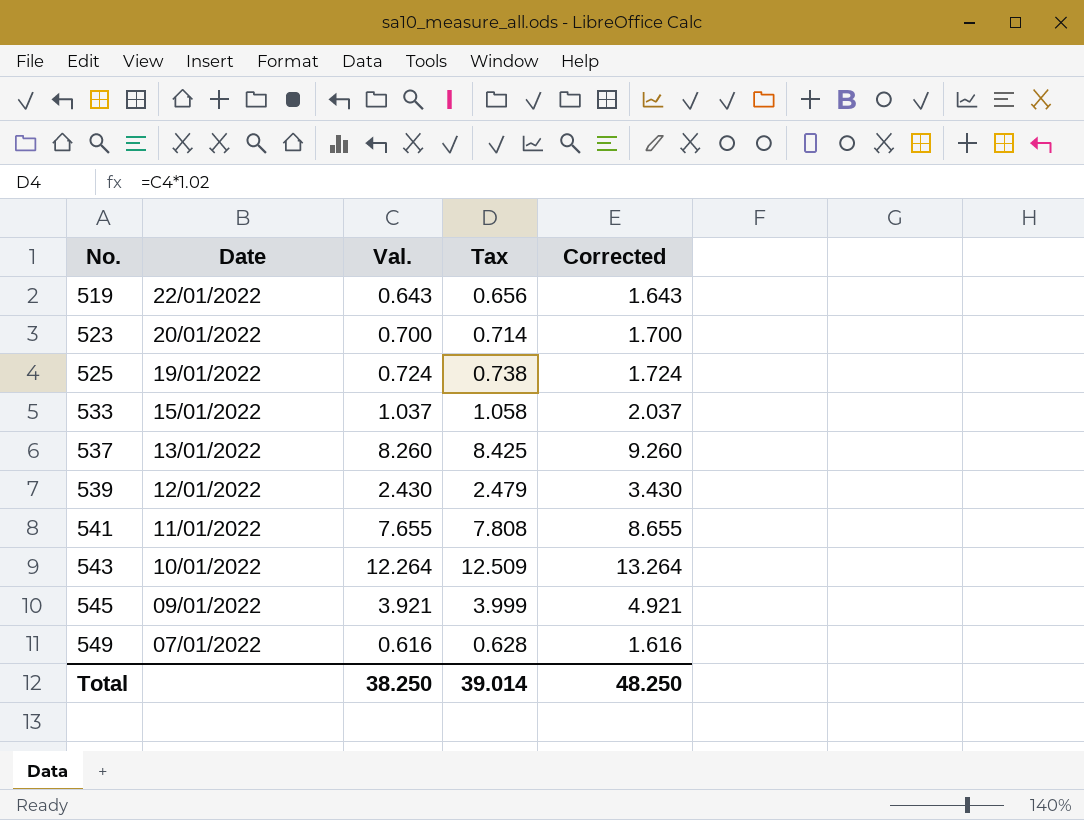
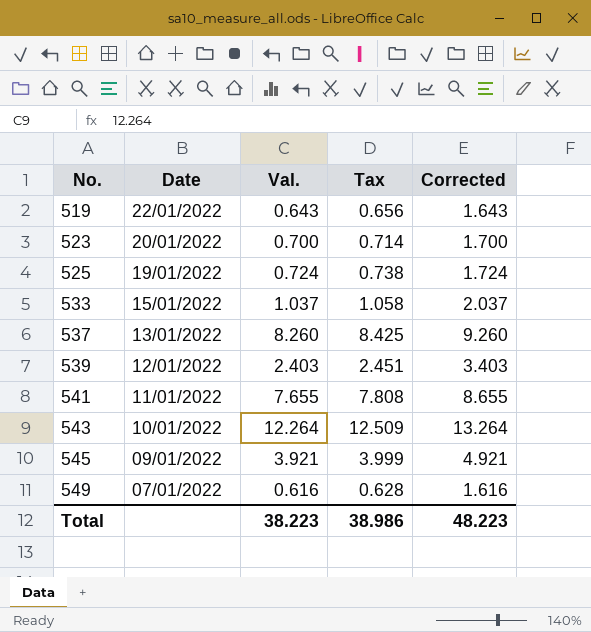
539 | Val.: 2.430 -> 2.403
539 | Tax: 2.479 -> 2.451
539 | Corrected: 3.430 -> 3.403
Total | Val.: 38.250 -> 38.223
Total | Tax: 39.014 -> 38.986
Total | Corrected: 48.250 -> 48.223

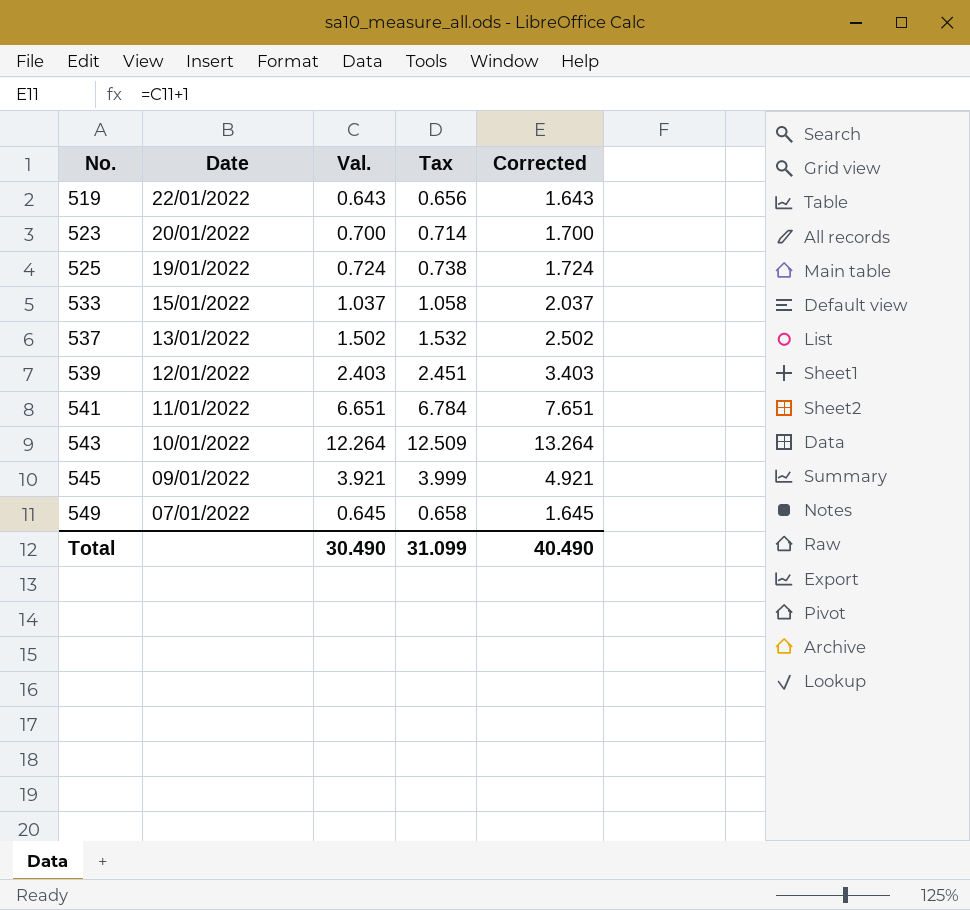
537 | Val.: 8.260 -> 1.502
537 | Tax: 8.425 -> 1.532
537 | Corrected: 9.260 -> 2.502
541 | Val.: 7.655 -> 6.651
541 | Tax: 7.808 -> 6.784
541 | Corrected: 8.655 -> 7.651
549 | Val.: 0.616 -> 0.645
549 | Tax: 0.628 -> 0.658
549 | Corrected: 1.616 -> 1.645
Total | Val.: 38.223 -> 30.490
Total | Tax: 38.986 -> 31.099
Total | Corrected: 48.223 -> 40.490

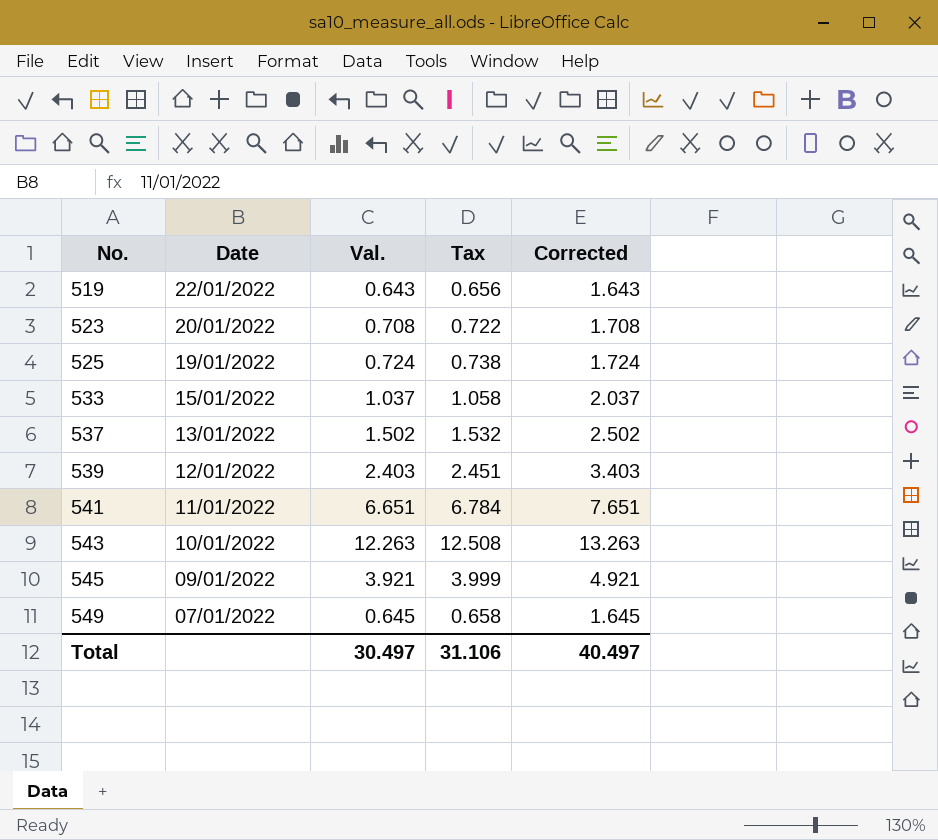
523 | Val.: 0.700 -> 0.708
523 | Tax: 0.714 -> 0.722
523 | Corrected: 1.700 -> 1.708
543 | Val.: 12.264 -> 12.263
543 | Tax: 12.509 -> 12.508
543 | Corrected: 13.264 -> 13.263
Total | Val.: 30.490 -> 30.497
Total | Tax: 31.099 -> 31.106
Total | Corrected: 40.490 -> 40.497

